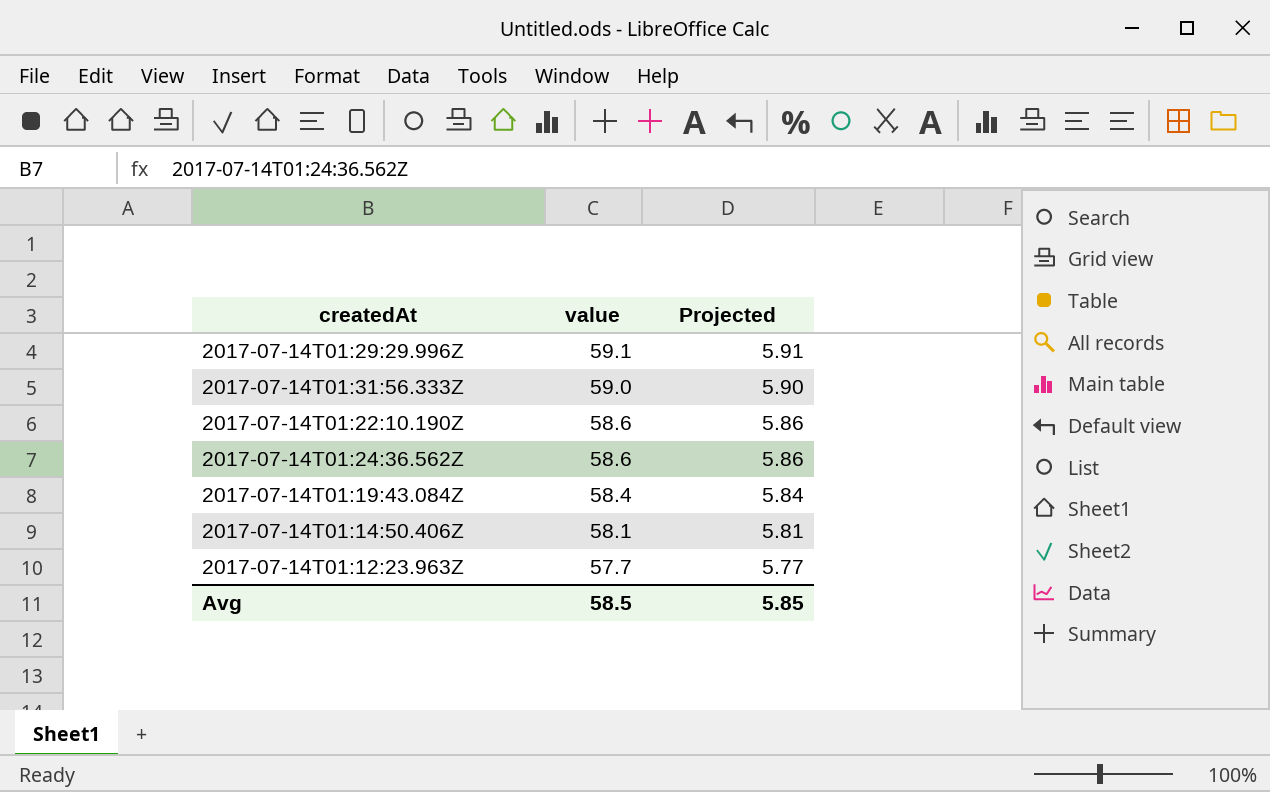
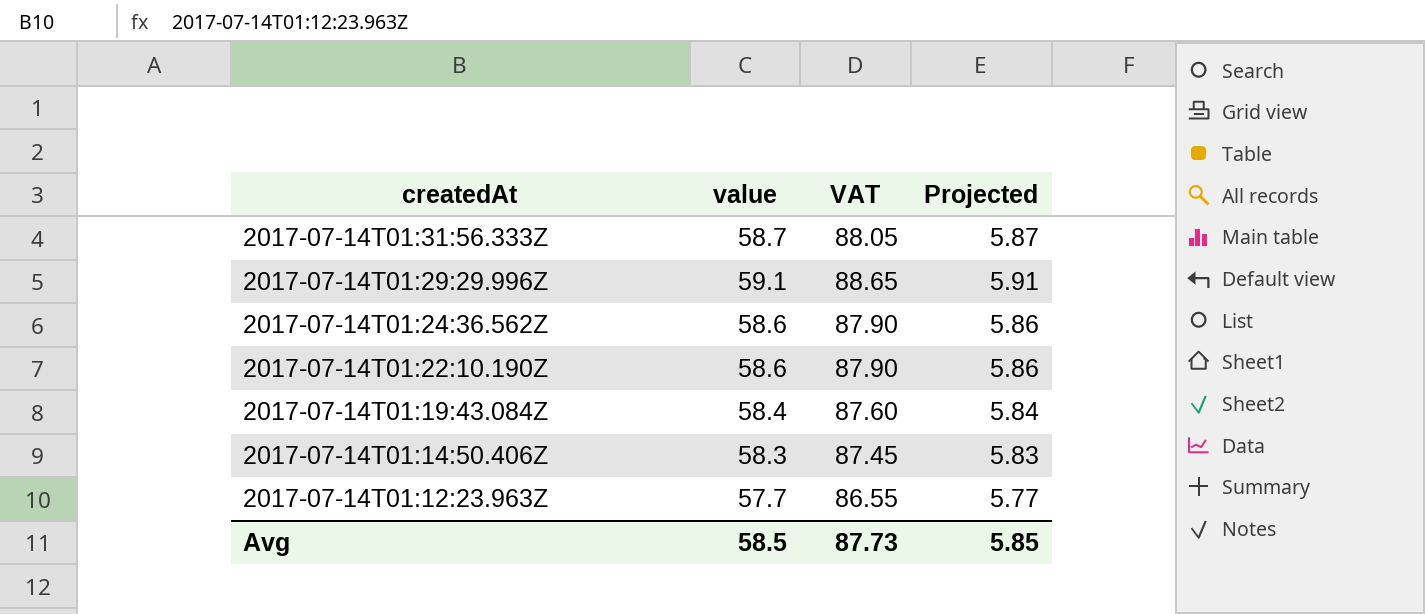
row order: value descending -> createdAt descending
column VAT | formula: none -> [value] * 1.5
2017-07-14T01:31:56.333Z | value: 59.0 -> 58.7
2017-07-14T01:31:56.333Z | Projected: 5.90 -> 5.87
2017-07-14T01:14:50.406Z | value: 58.1 -> 58.3
2017-07-14T01:14:50.406Z | Projected: 5.81 -> 5.83

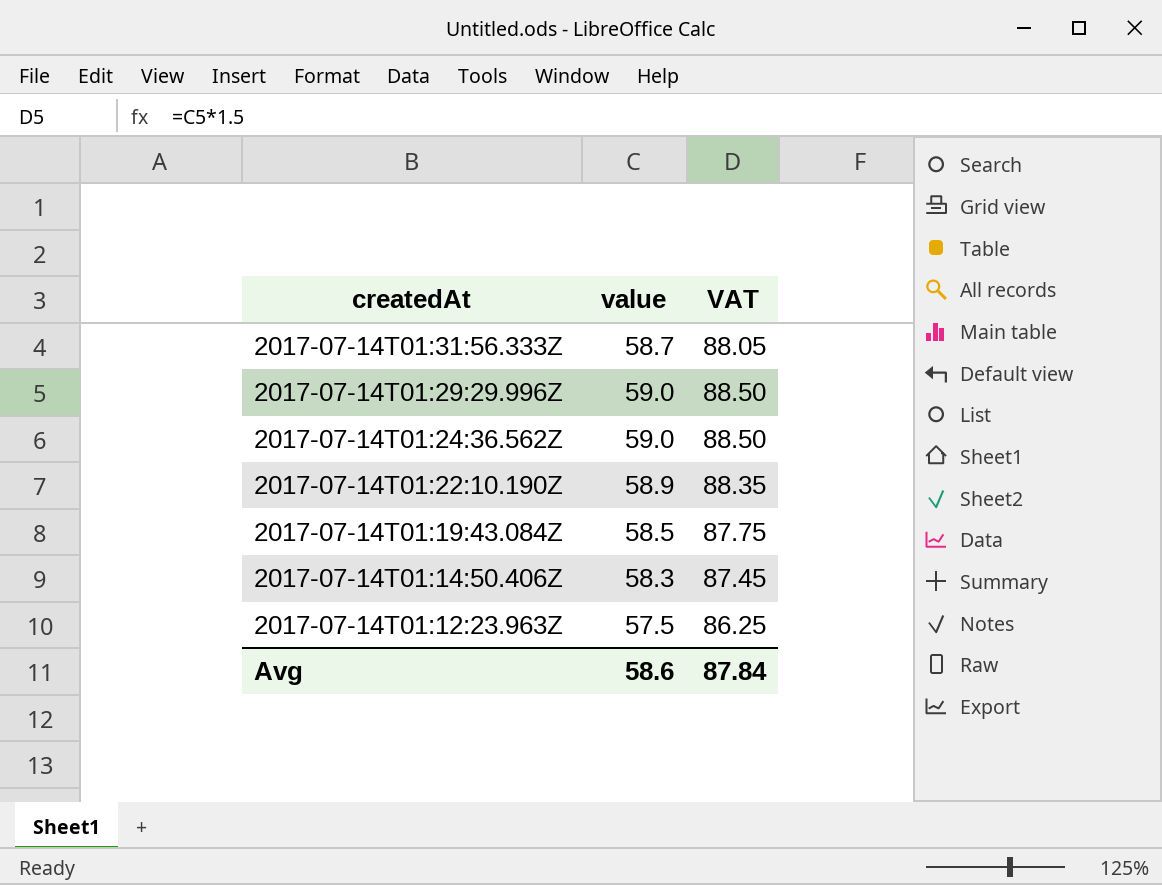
column Projected | formula: [value] * 0.1 -> none
2017-07-14T01:29:29.996Z | value: 59.1 -> 59.0
2017-07-14T01:29:29.996Z | VAT: 88.65 -> 88.50
2017-07-14T01:24:36.562Z | value: 58.6 -> 59.0
2017-07-14T01:24:36.562Z | VAT: 87.90 -> 88.50
2017-07-14T01:22:10.190Z | value: 58.6 -> 58.9
2017-07-14T01:22:10.190Z | VAT: 87.90 -> 88.35
2017-07-14T01:19:43.084Z | value: 58.4 -> 58.5
2017-07-14T01:19:43.084Z | VAT: 87.60 -> 87.75
2017-07-14T01:12:23.963Z | value: 57.7 -> 57.5
2017-07-14T01:12:23.963Z | VAT: 86.55 -> 86.25
Avg | value: 58.5 -> 58.6
Avg | VAT: 87.73 -> 87.84

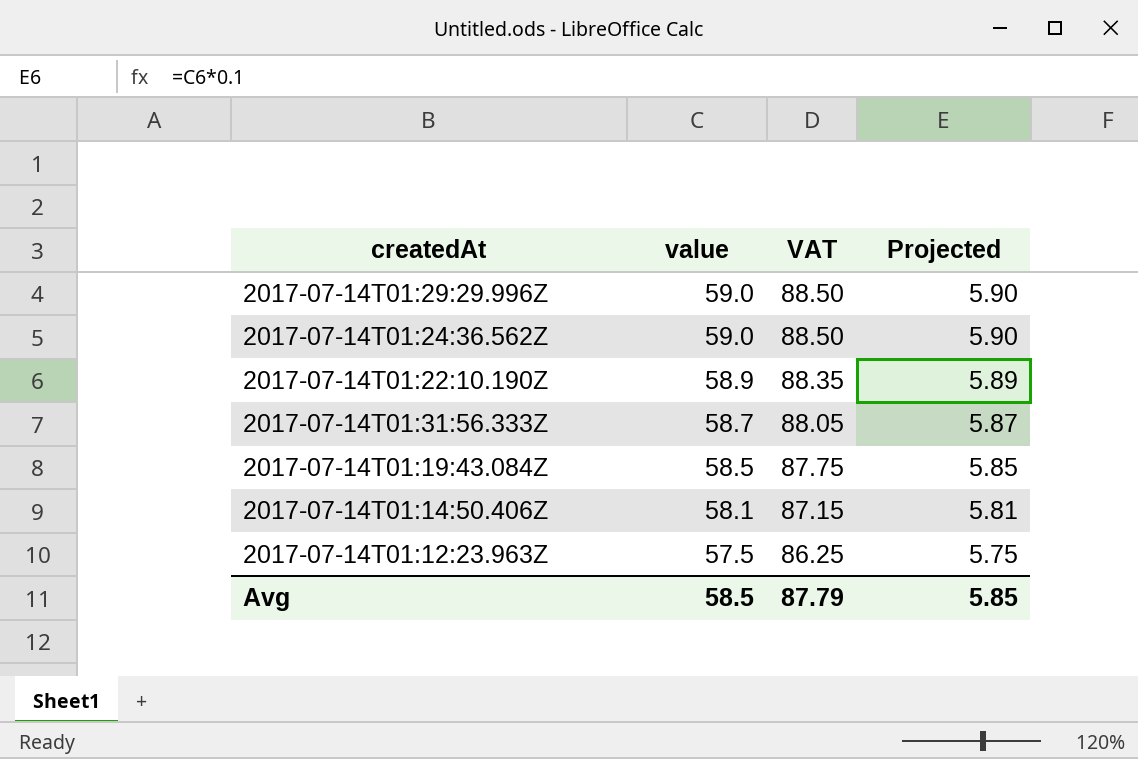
row order: createdAt descending -> value descending
column Projected | formula: none -> [value] * 0.1
2017-07-14T01:14:50.406Z | value: 58.3 -> 58.1
2017-07-14T01:14:50.406Z | VAT: 87.45 -> 87.15
Avg | value: 58.6 -> 58.5
Avg | VAT: 87.84 -> 87.79

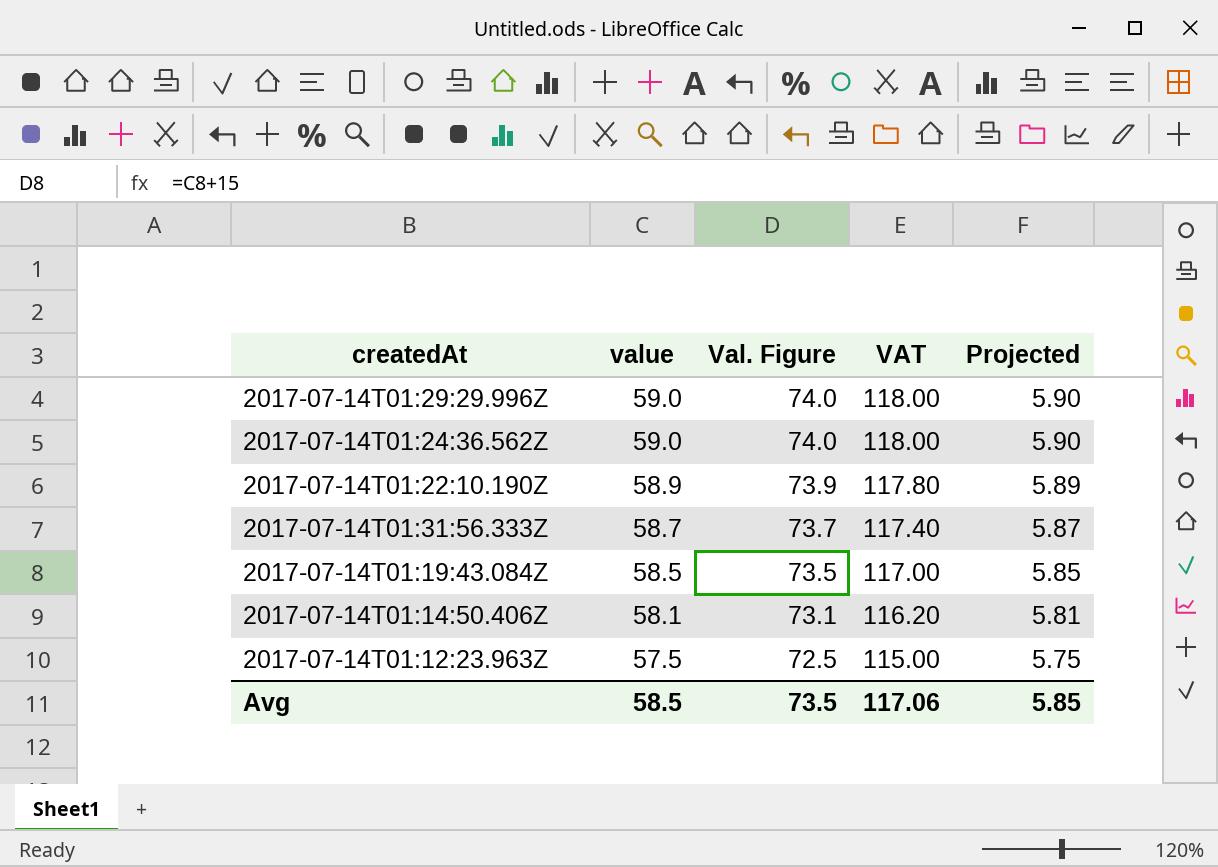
column Val. Figure | formula: none -> [value] + 15
column VAT | formula: [value] * 1.5 -> [value] * 2
Avg | VAT: 87.79 -> 117.06

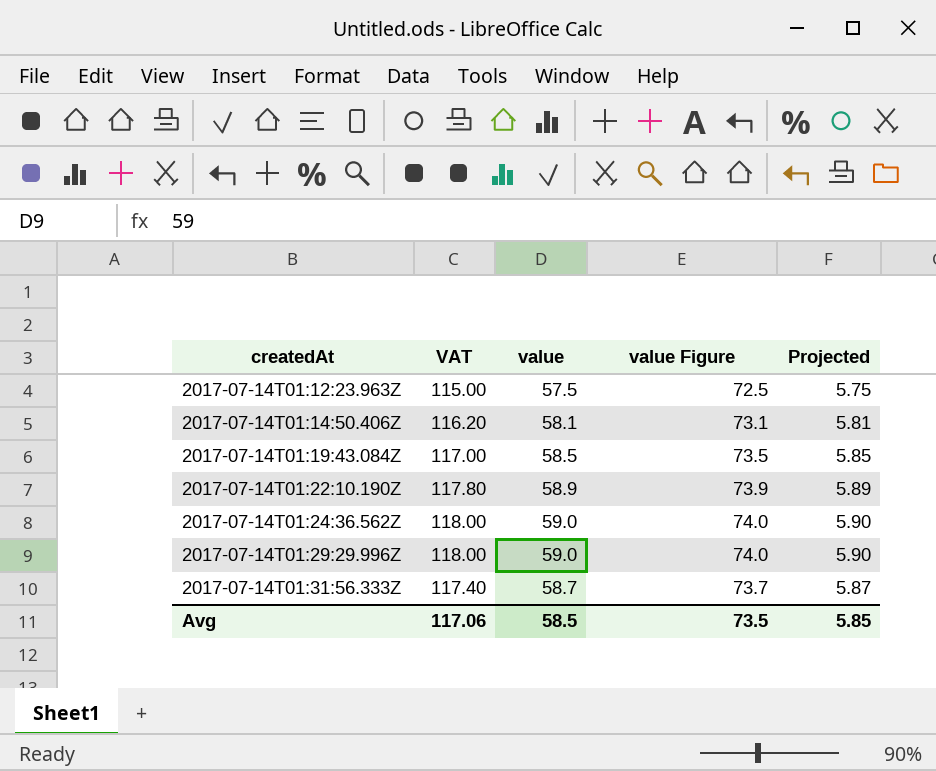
row order: value descending -> createdAt ascending
column VAT | position: 4 -> 2
column name: Val. Figure -> value Figure

